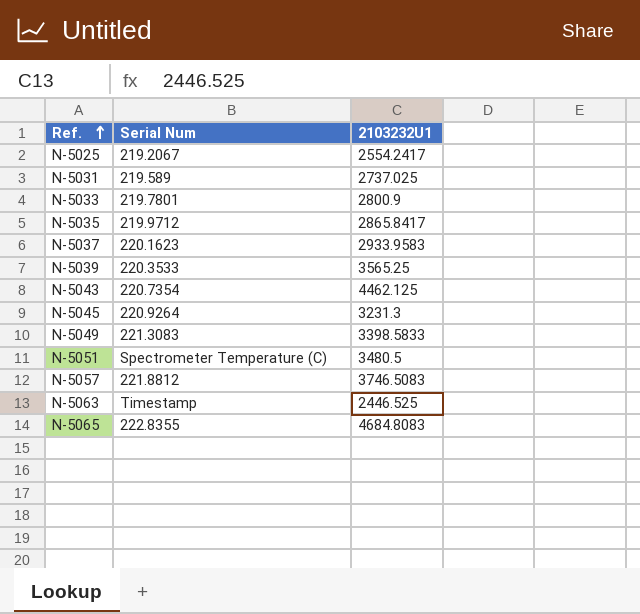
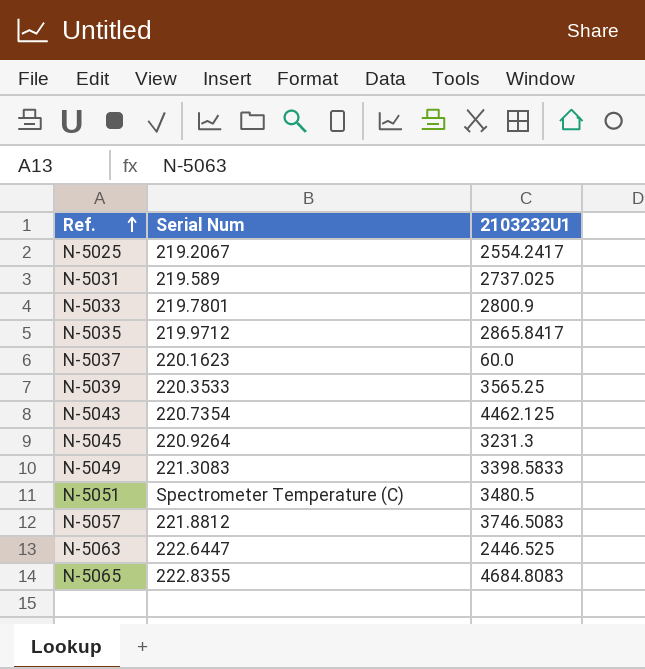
N-5037 | 2103232U1: 2933.9583 -> 60.0
N-5063 | Serial Num: Timestamp -> 222.6447

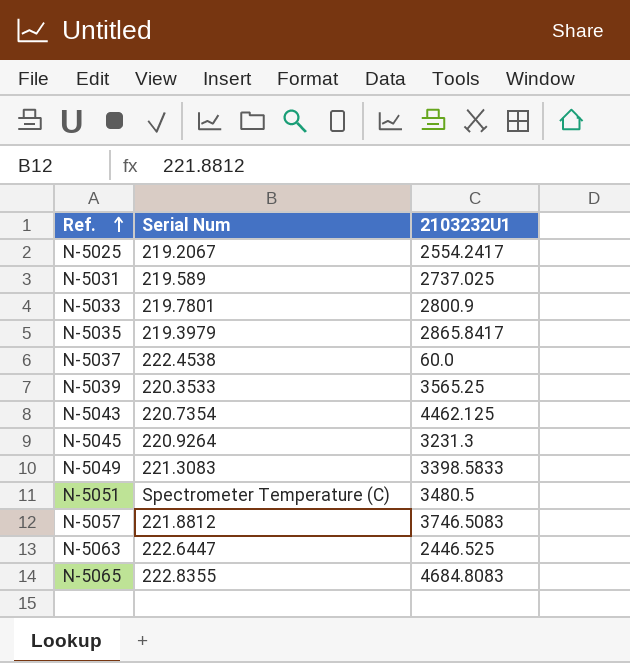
N-5035 | Serial Num: 219.9712 -> 219.3979
N-5037 | Serial Num: 220.1623 -> 222.4538

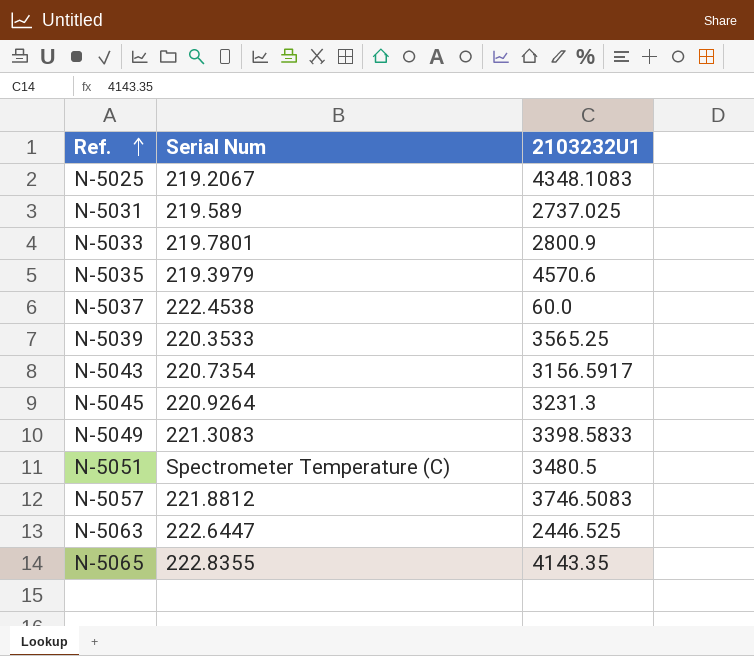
N-5025 | 2103232U1: 2554.2417 -> 4348.1083
N-5035 | 2103232U1: 2865.8417 -> 4570.6
N-5043 | 2103232U1: 4462.125 -> 3156.5917
N-5065 | 2103232U1: 4684.8083 -> 4143.35

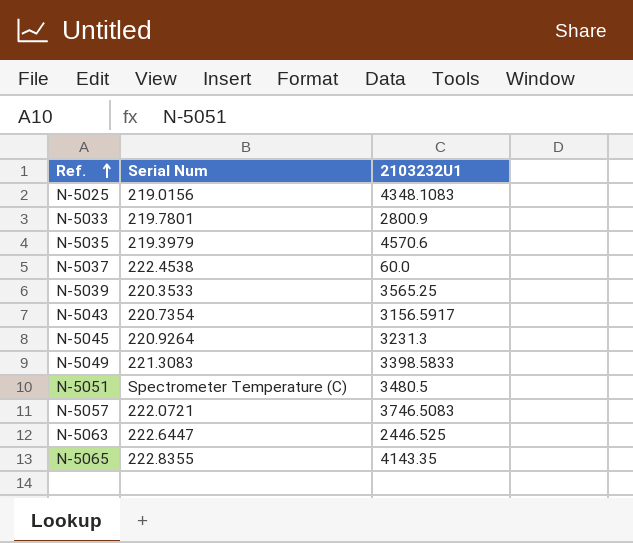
row N-5031: 219.589 | 2737.025 -> none
N-5025 | Serial Num: 219.2067 -> 219.0156
N-5057 | Serial Num: 221.8812 -> 222.0721

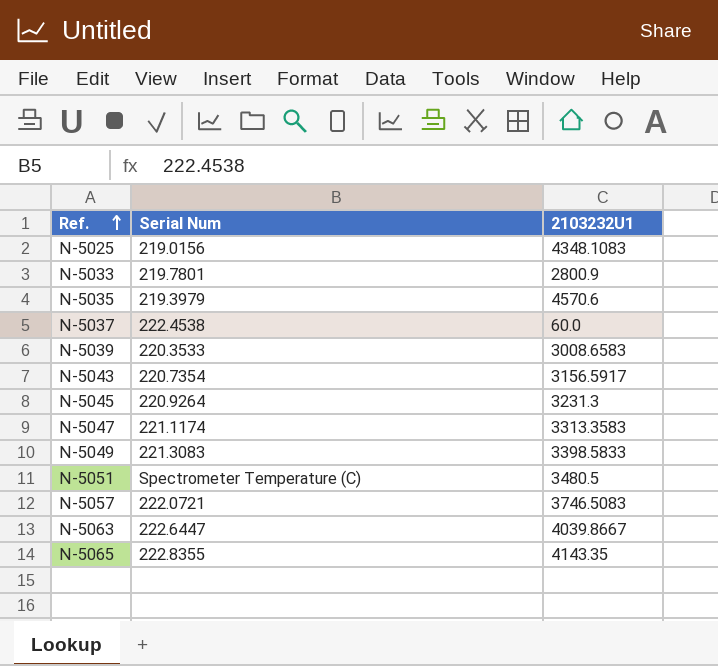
N-5039 | 2103232U1: 3565.25 -> 3008.6583
row N-5047: none -> 221.1174 | 3313.3583
N-5063 | 2103232U1: 2446.525 -> 4039.8667

